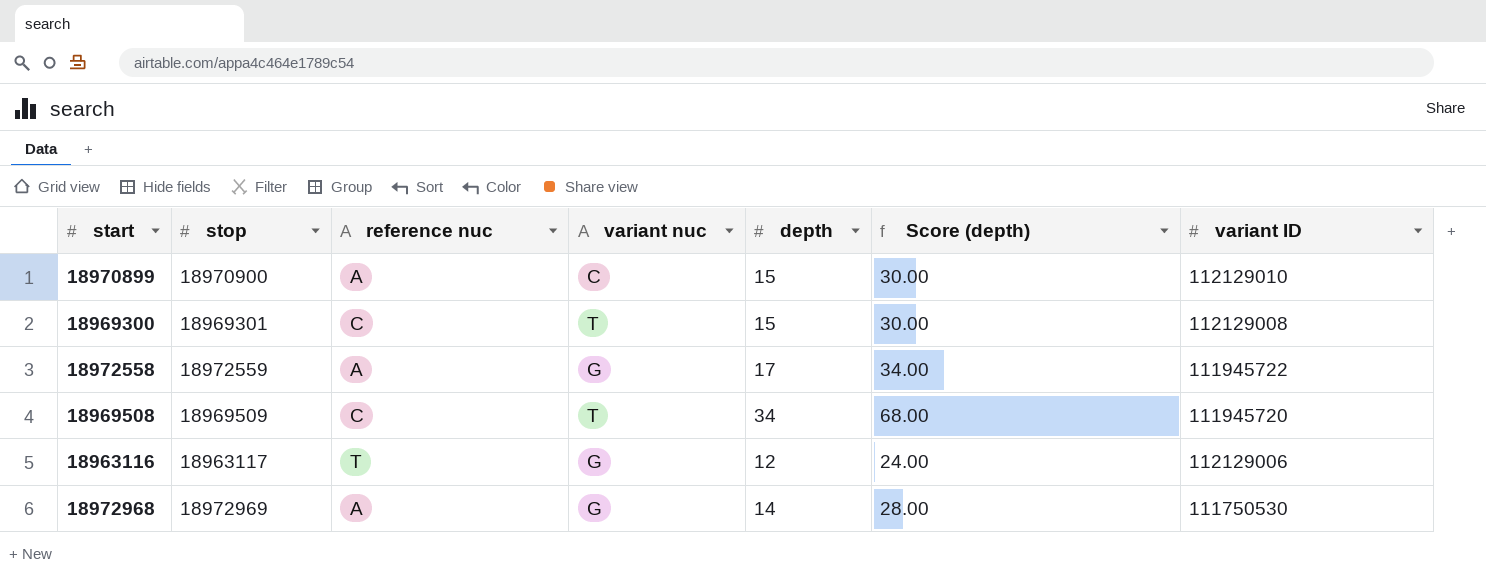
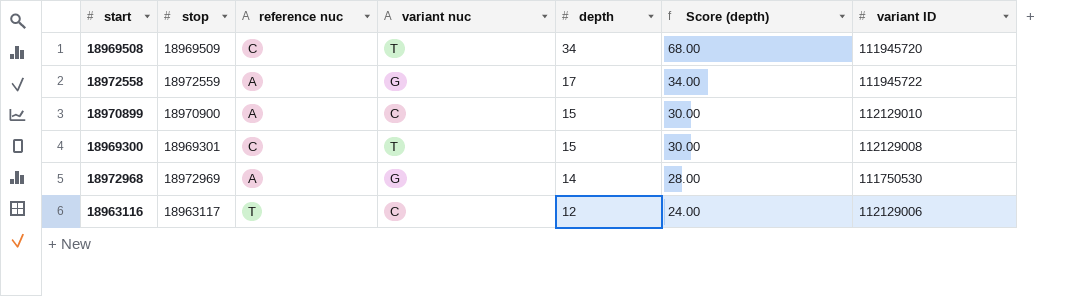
row order: none -> depth descending
18963116 | variant nuc: G -> C

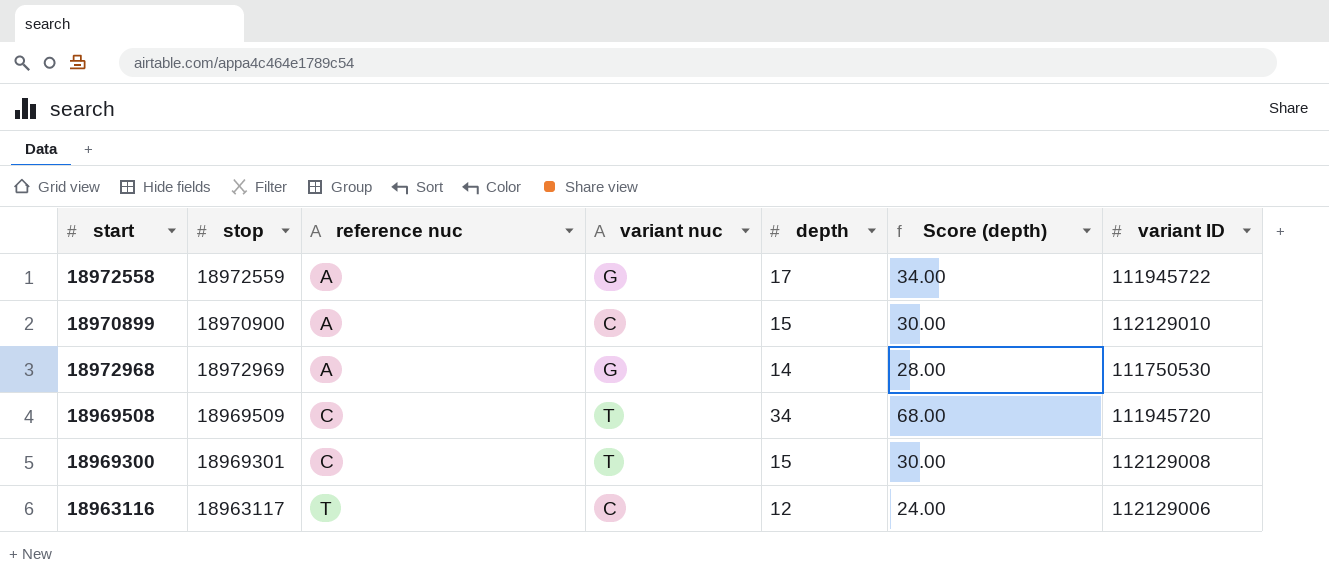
row order: depth descending -> reference nuc ascending

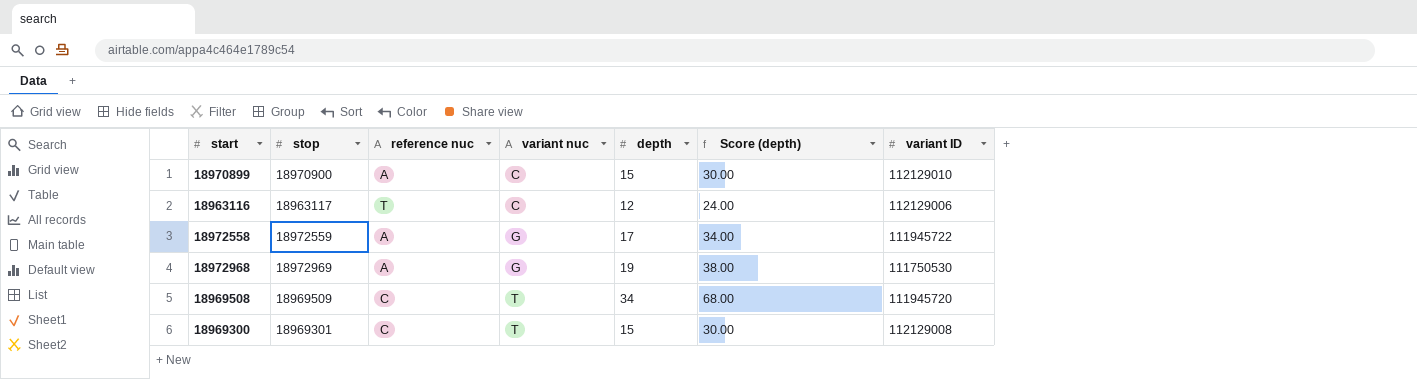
row order: reference nuc ascending -> variant nuc ascending
18972968 | depth: 14 -> 19
18972968 | Score (depth): 28.00 -> 38.00

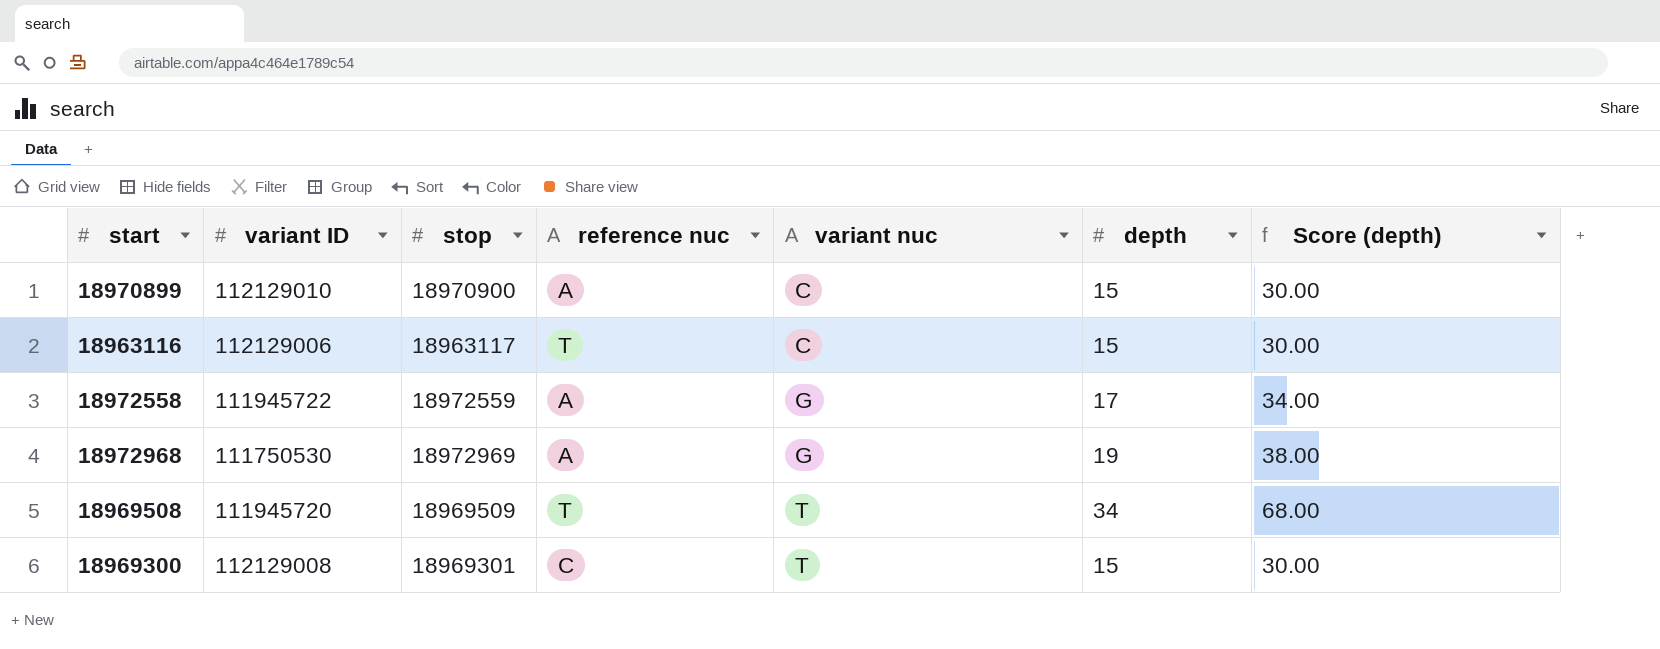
column variant ID | position: 7 -> 2
18963116 | depth: 12 -> 15
18963116 | Score (depth): 24.00 -> 30.00
18969508 | reference nuc: C -> T

